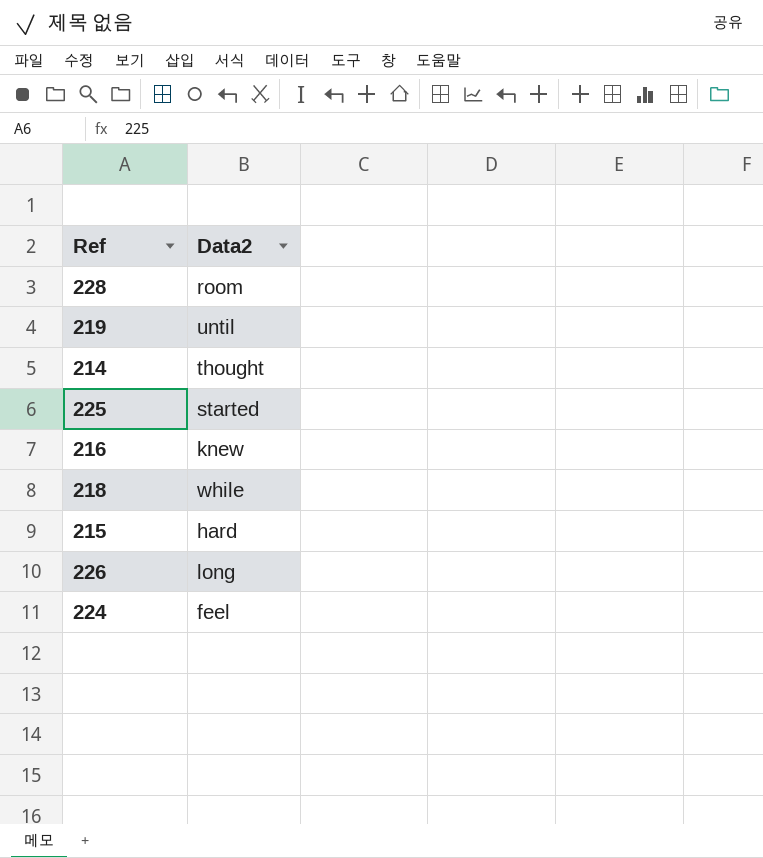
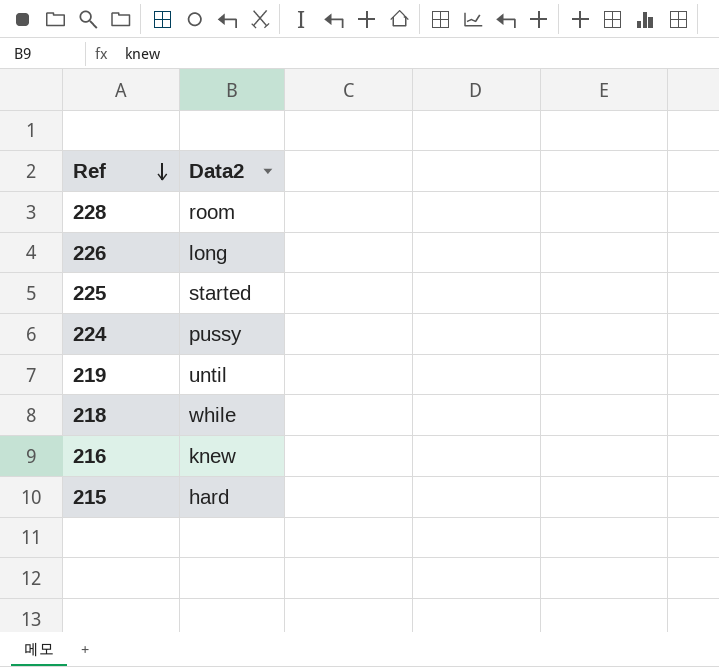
row order: none -> Ref descending
row 214: thought -> none
224 | Data2: feel -> pussy

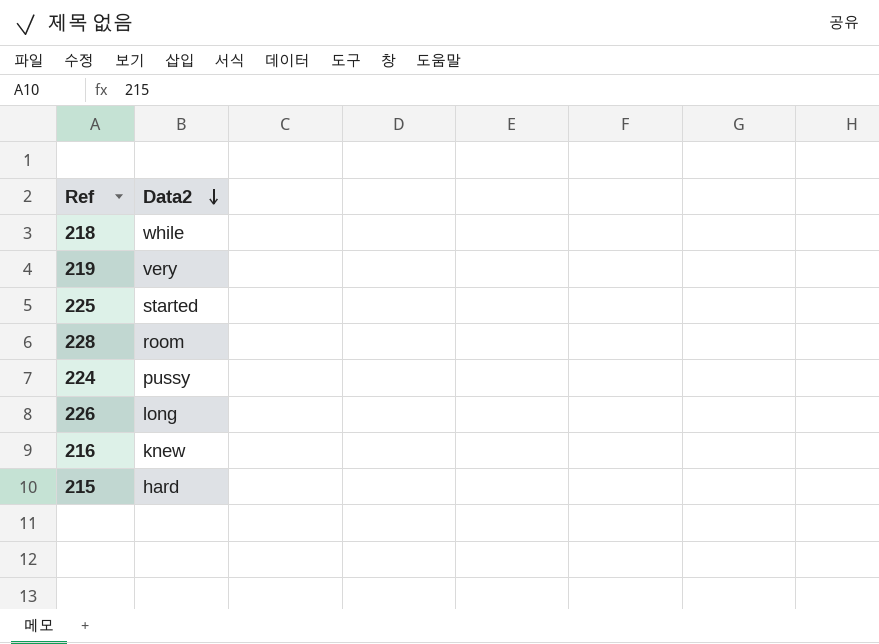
row order: Ref descending -> Data2 descending
219 | Data2: until -> very

